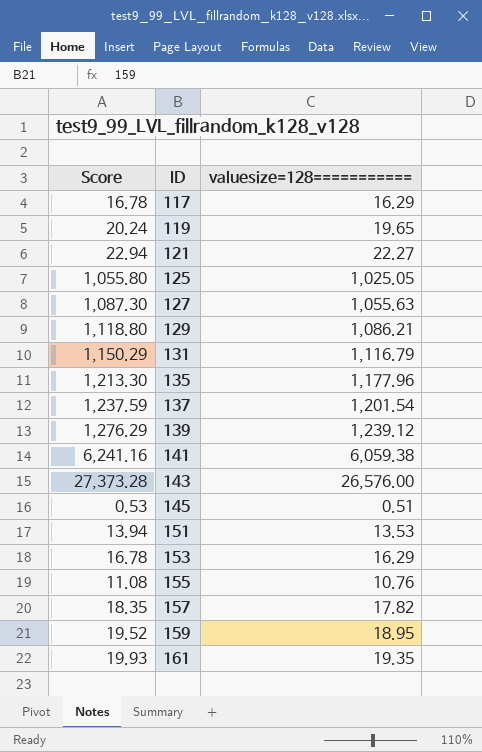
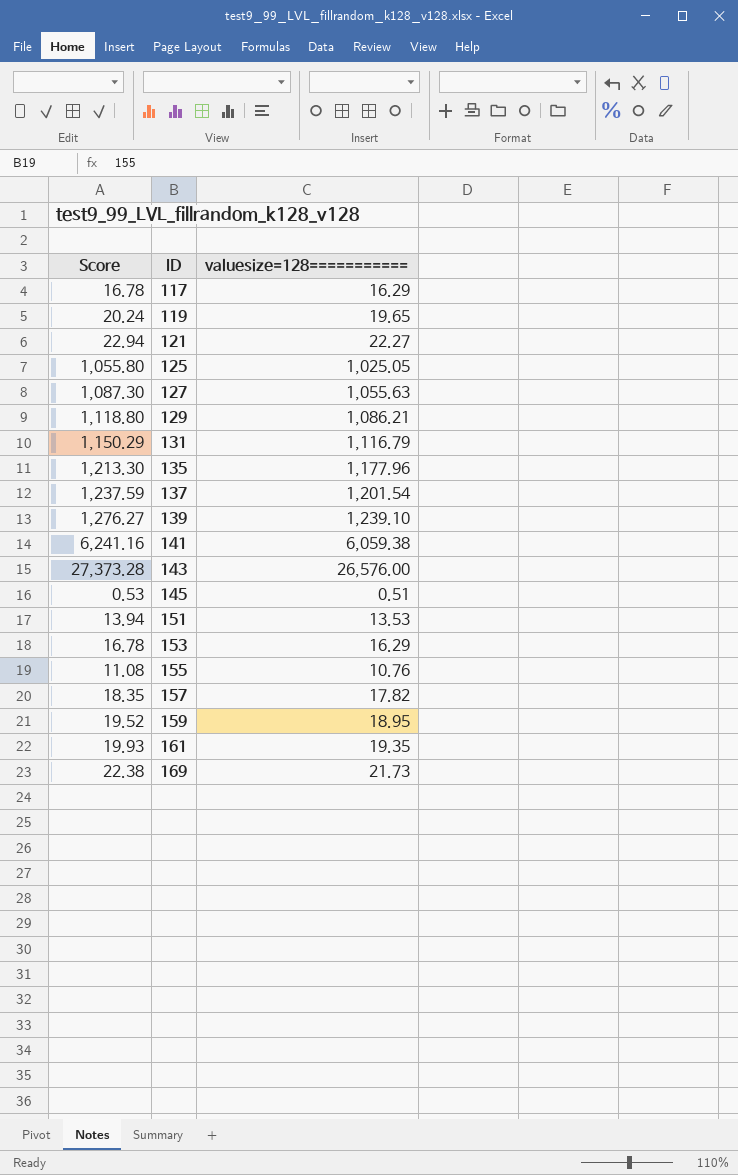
139 | Score: 1,276.29 -> 1,276.27
139 | valuesize=128===========: 1,239.12 -> 1,239.10
row 169: none -> 22.38 | 21.73

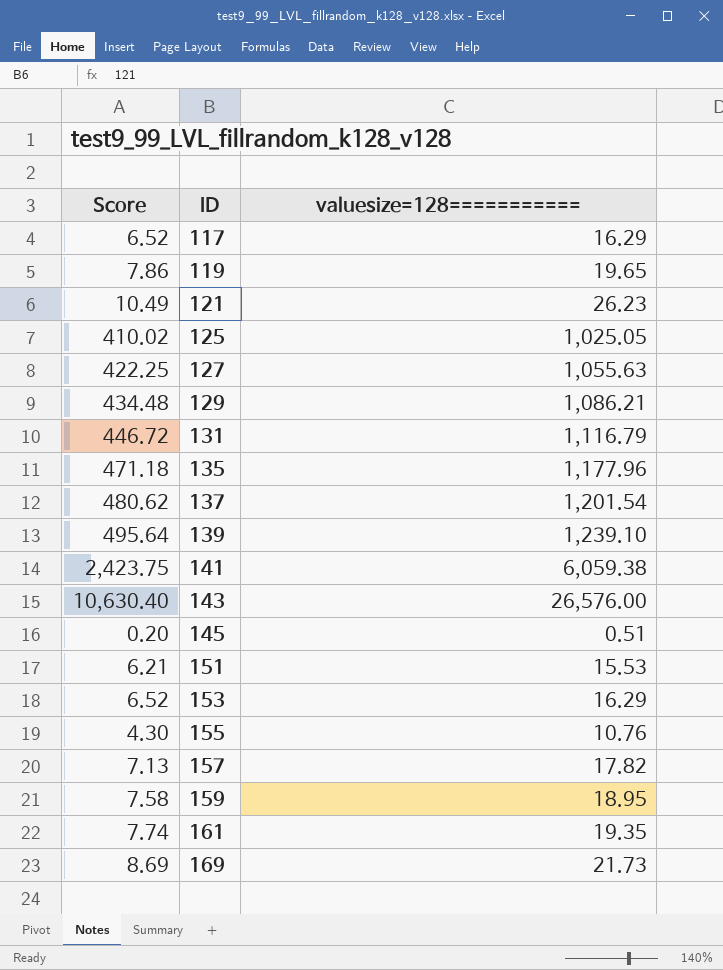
column Score | formula: [valuesize=128===========] * 1.03 -> [valuesize=128===========] * 0.4
121 | valuesize=128===========: 22.27 -> 26.23
151 | valuesize=128===========: 13.53 -> 15.53

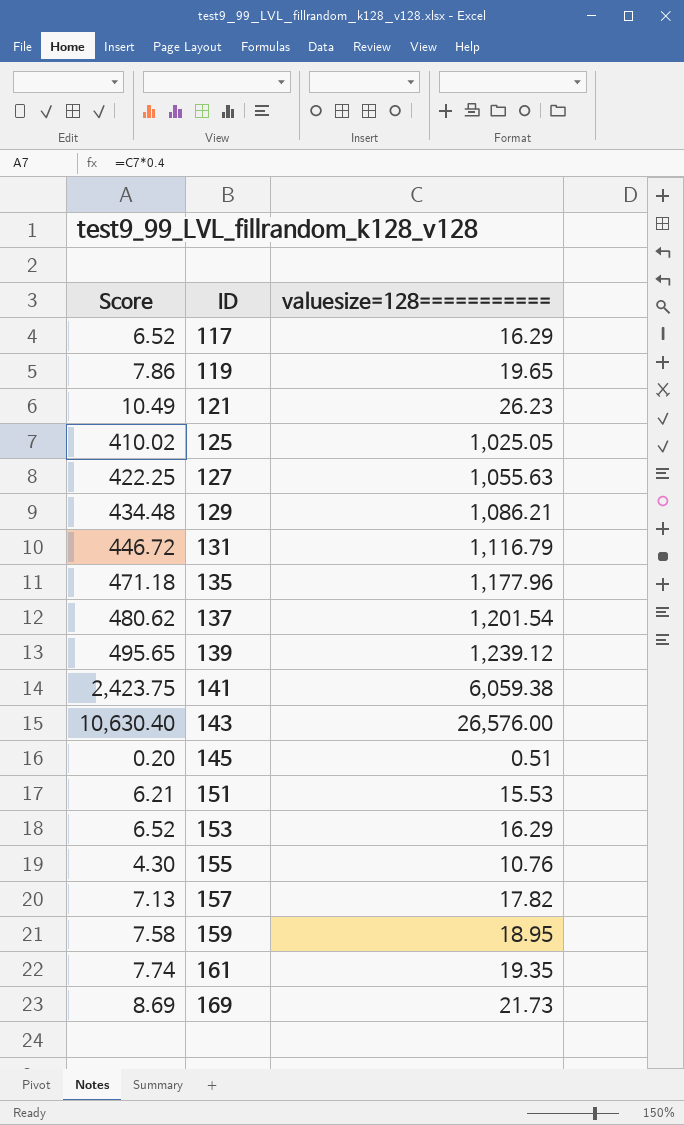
139 | Score: 495.64 -> 495.65
139 | valuesize=128===========: 1,239.10 -> 1,239.12

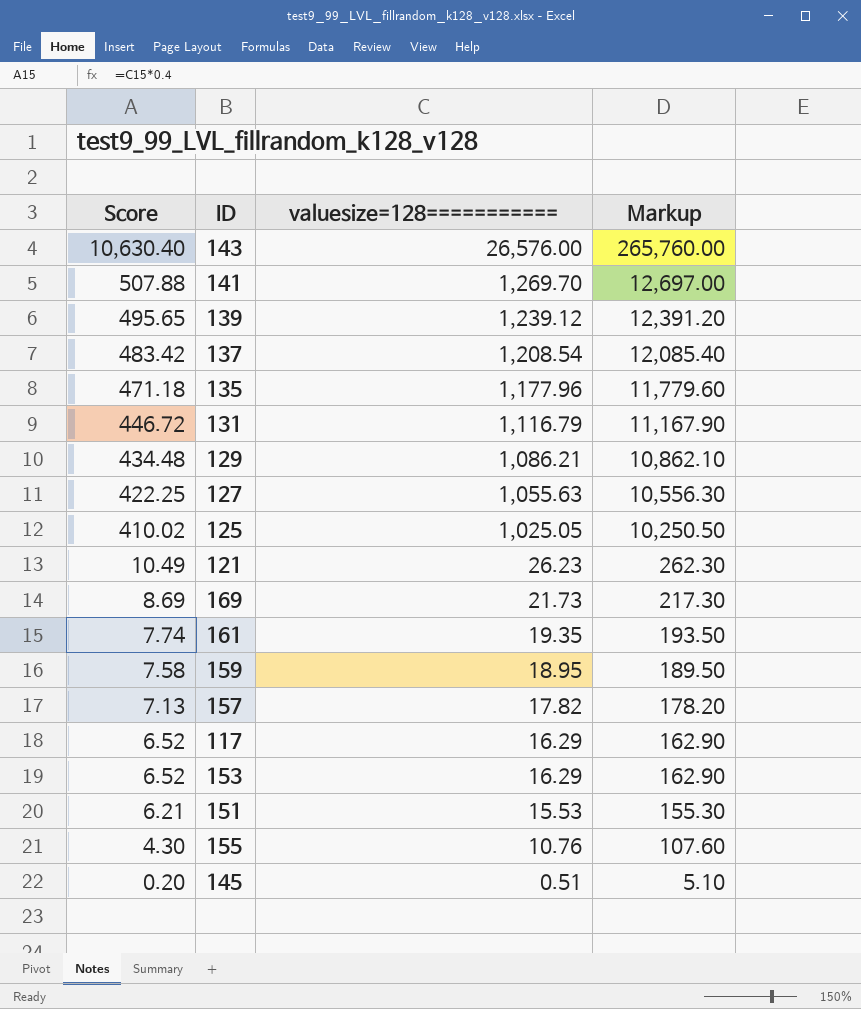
row order: ID ascending -> Score descending
column Markup | formula: none -> [valuesize=128===========] * 10
row 119: 7.86 | 19.65 -> none
141 | Score: 2,423.75 -> 507.88
141 | valuesize=128===========: 6,059.38 -> 1,269.70
137 | Score: 480.62 -> 483.42
137 | valuesize=128===========: 1,201.54 -> 1,208.54

